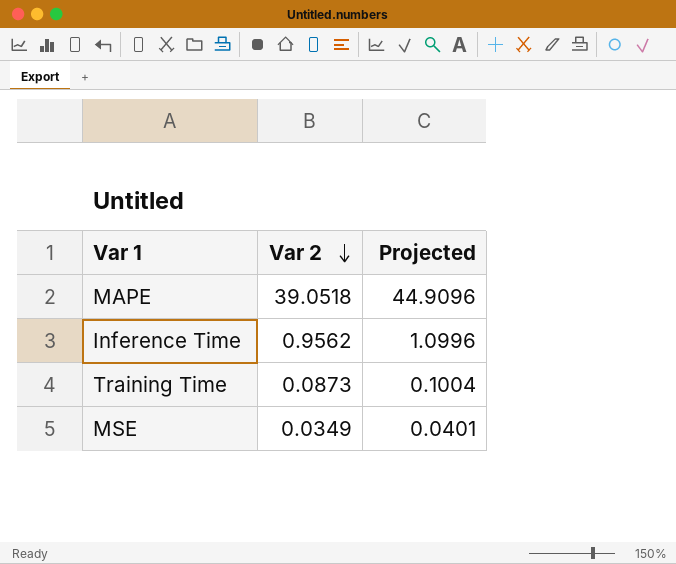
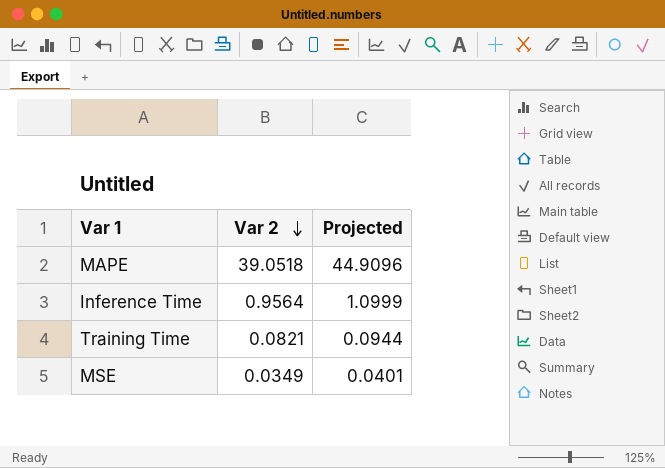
Inference Time | Var 2: 0.9562 -> 0.9564
Inference Time | Projected: 1.0996 -> 1.0999
Training Time | Var 2: 0.0873 -> 0.0821
Training Time | Projected: 0.1004 -> 0.0944

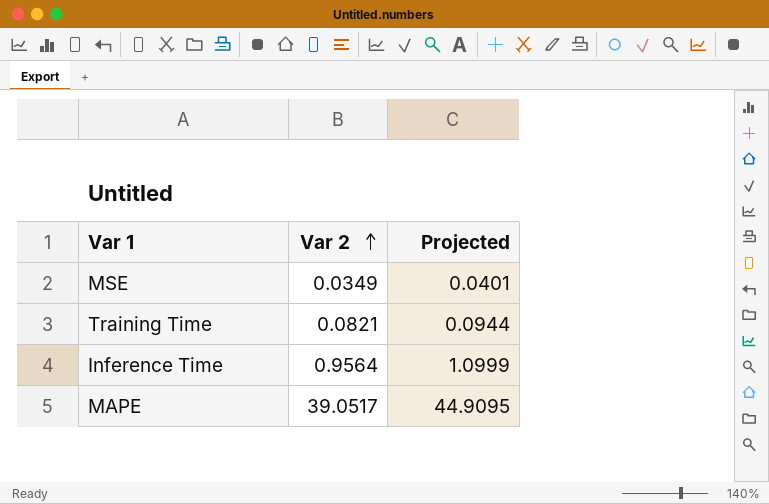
row order: Var 2 descending -> Var 2 ascending
MAPE | Var 2: 39.0518 -> 39.0517
MAPE | Projected: 44.9096 -> 44.9095

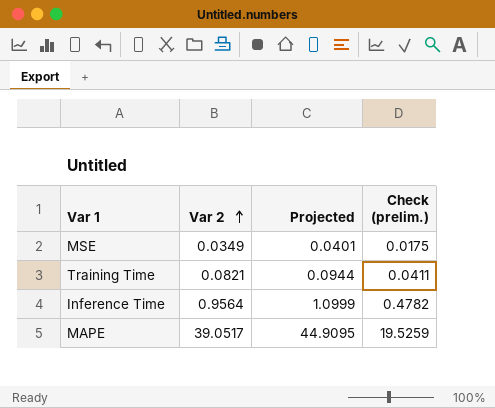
column Check (prelim.) | formula: none -> [Var 2] * 0.5

